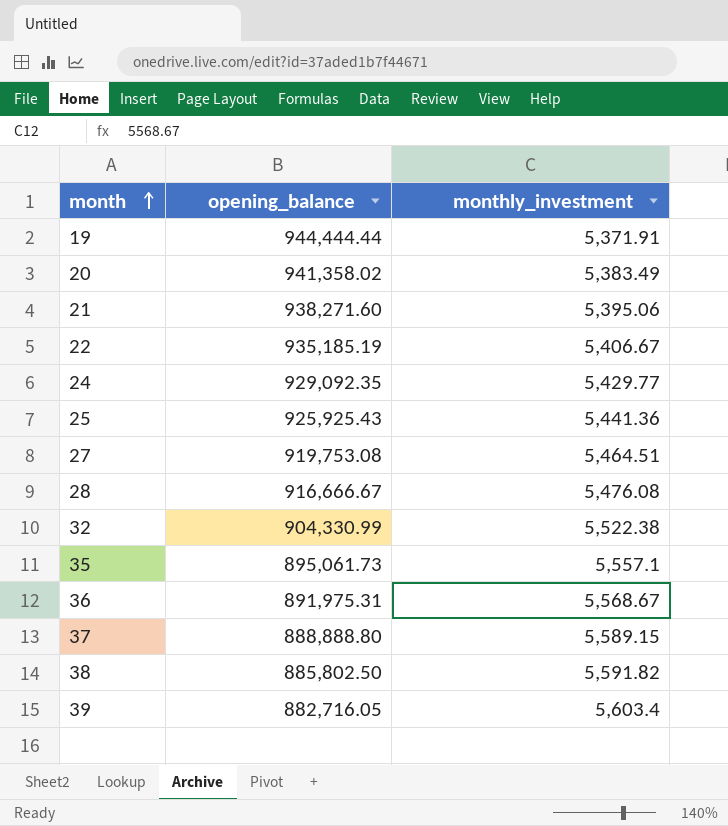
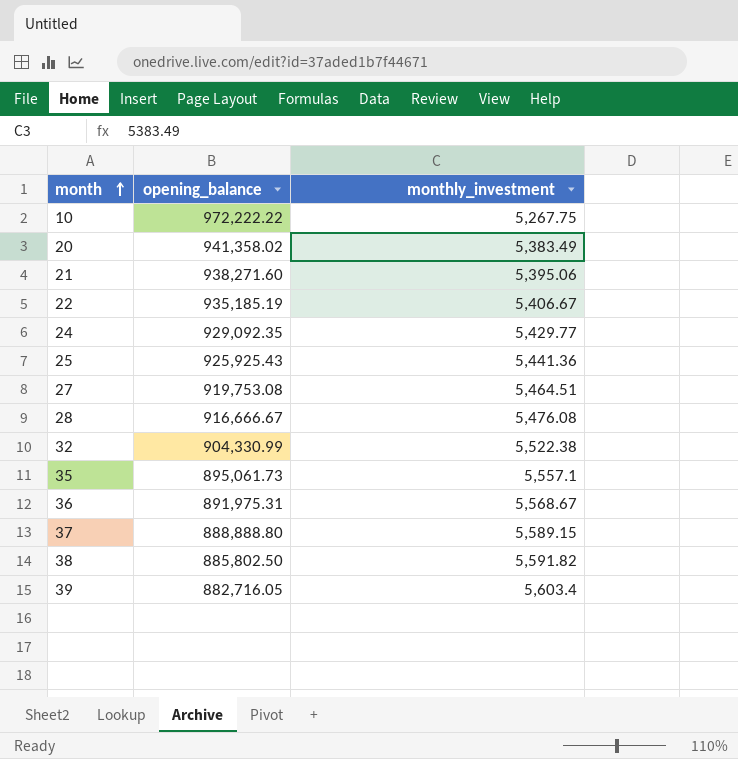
row 19: 944,444.44 | 5,371.91 -> none
row 10: none -> 972,222.22 | 5,267.75

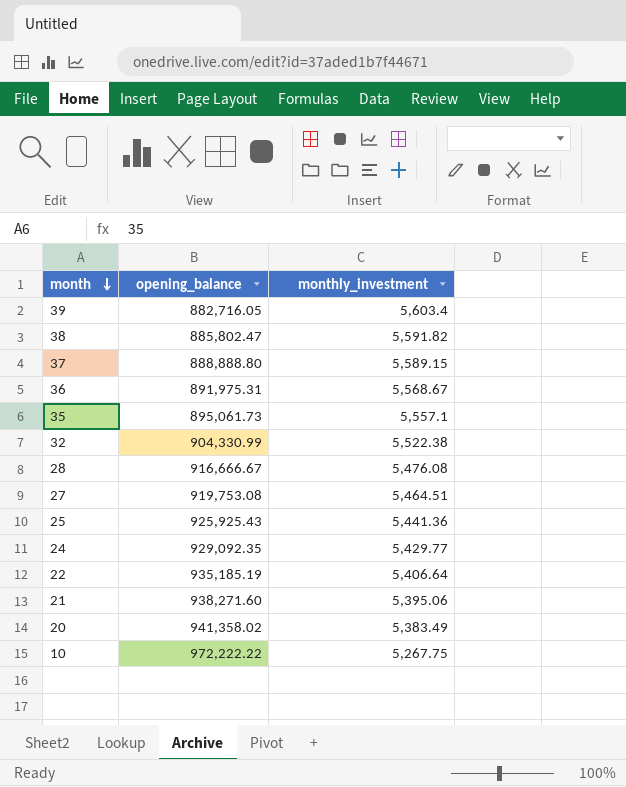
row order: month ascending -> month descending
38 | opening_balance: 885,802.50 -> 885,802.47
22 | monthly_investment: 5,406.67 -> 5,406.64

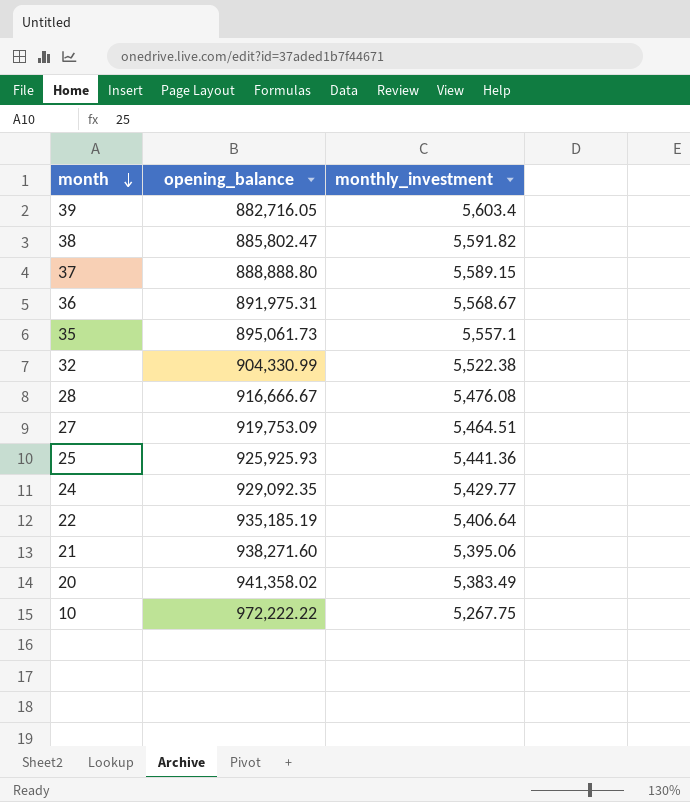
27 | opening_balance: 919,753.08 -> 919,753.09
25 | opening_balance: 925,925.43 -> 925,925.93

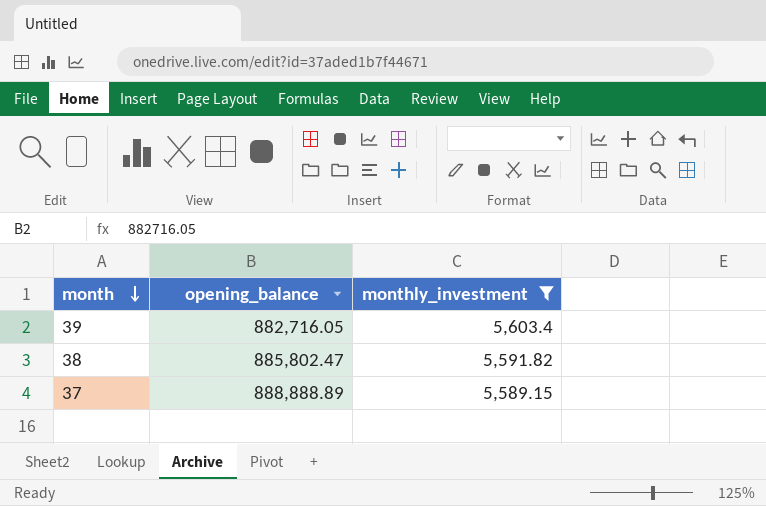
filter: none -> monthly_investment >= 5,589.15
37 | opening_balance: 888,888.80 -> 888,888.89

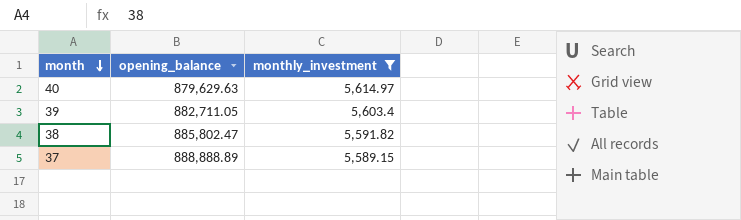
row 40: none -> 879,629.63 | 5,614.97
39 | opening_balance: 882,716.05 -> 882,711.05

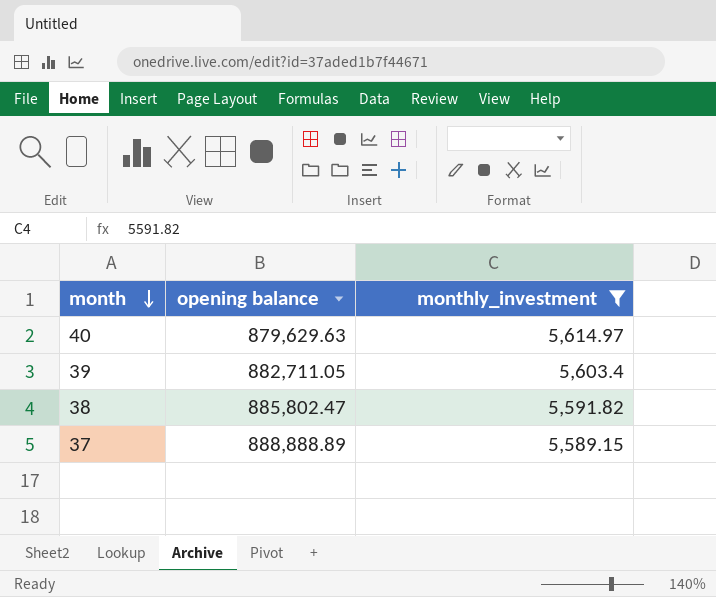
column name: opening_balance -> opening balance

